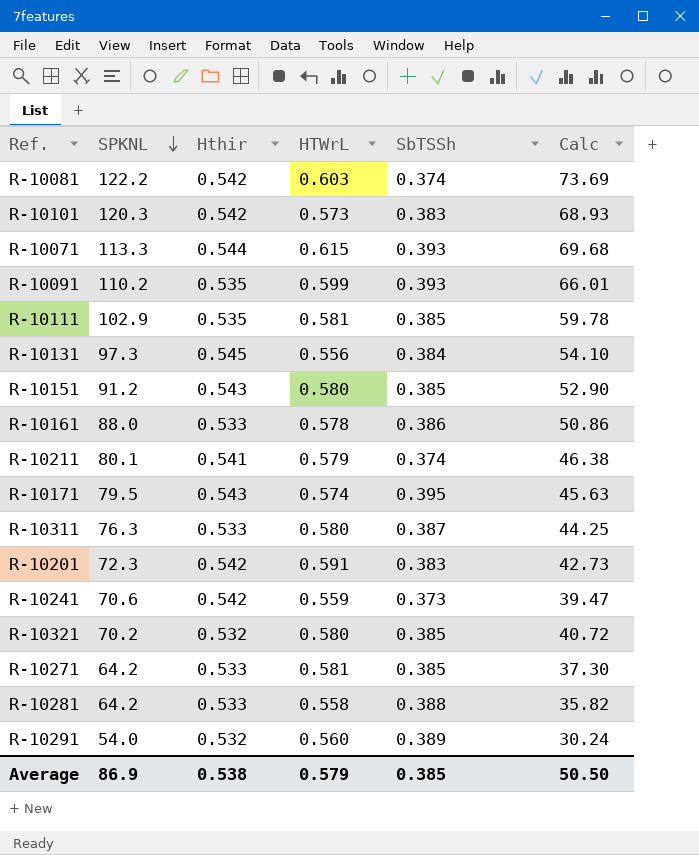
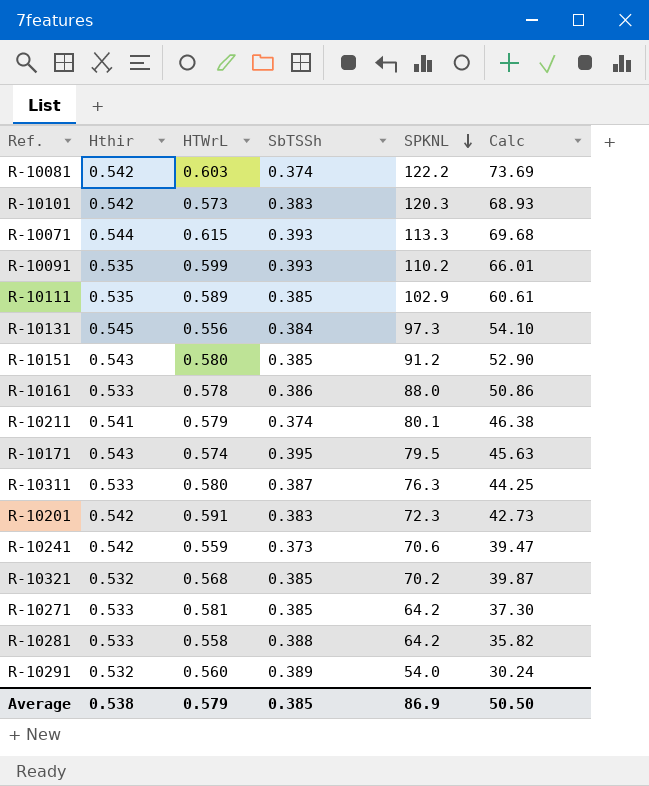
column SPKNL | position: 2 -> 5
R-10111 | HTWrL: 0.581 -> 0.589
R-10111 | Calc: 59.78 -> 60.61
R-10321 | HTWrL: 0.580 -> 0.568
R-10321 | Calc: 40.72 -> 39.87

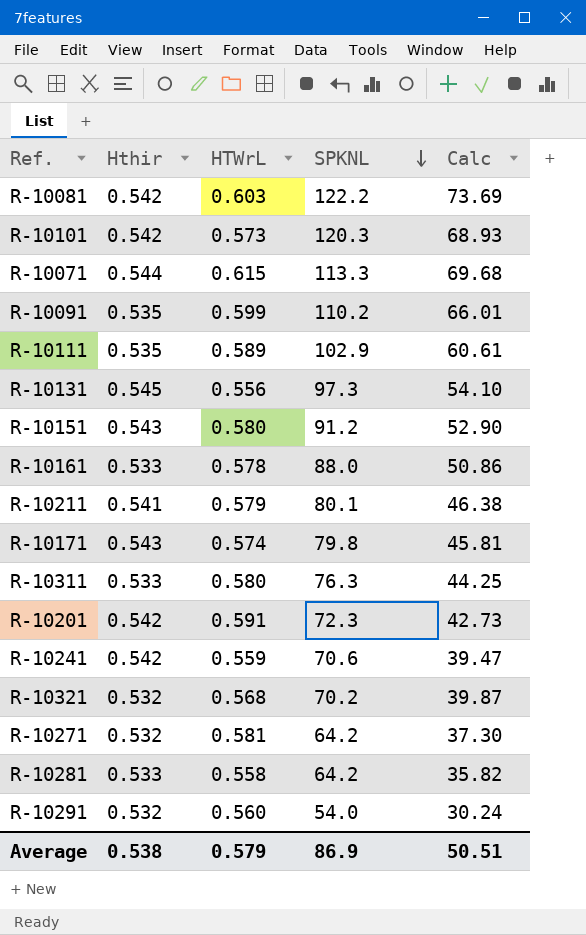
column SbTSSh | position: 4 -> none
R-10171 | SPKNL: 79.5 -> 79.8
R-10171 | Calc: 45.63 -> 45.81
R-10271 | Hthir: 0.533 -> 0.532
Average | Calc: 50.50 -> 50.51

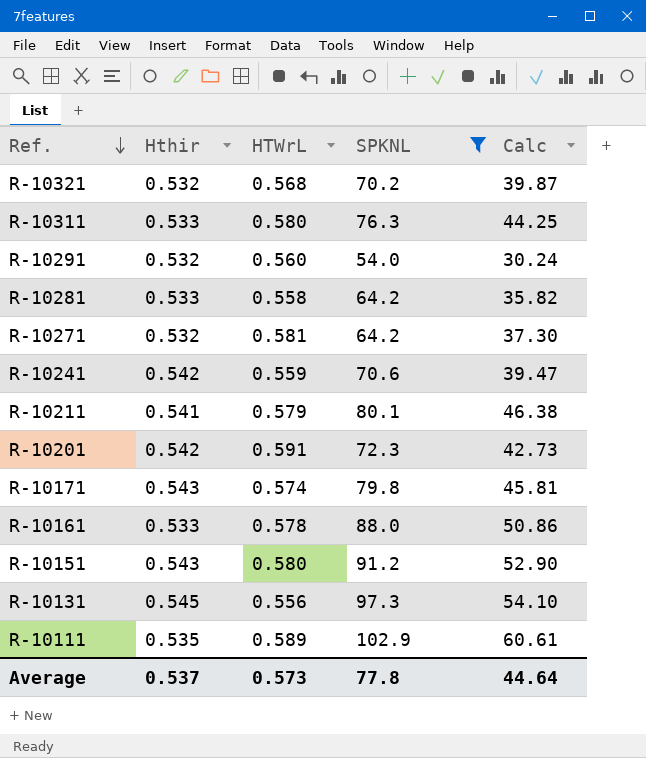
filter: none -> SPKNL <= 102.9
row order: SPKNL descending -> Ref. descending
Average | Hthir: 0.538 -> 0.537
Average | HTWrL: 0.579 -> 0.573
Average | SPKNL: 86.9 -> 77.8
Average | Calc: 50.51 -> 44.64

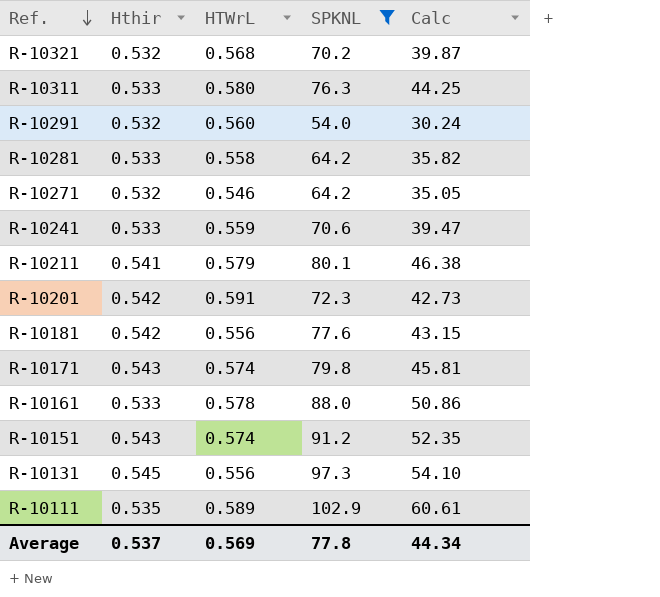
R-10271 | HTWrL: 0.581 -> 0.546
R-10271 | Calc: 37.30 -> 35.05
R-10241 | Hthir: 0.542 -> 0.533
row R-10181: none -> 0.542 | 0.556 | 77.6 | 43.15
R-10151 | HTWrL: 0.580 -> 0.574
R-10151 | Calc: 52.90 -> 52.35
Average | HTWrL: 0.573 -> 0.569
Average | Calc: 44.64 -> 44.34

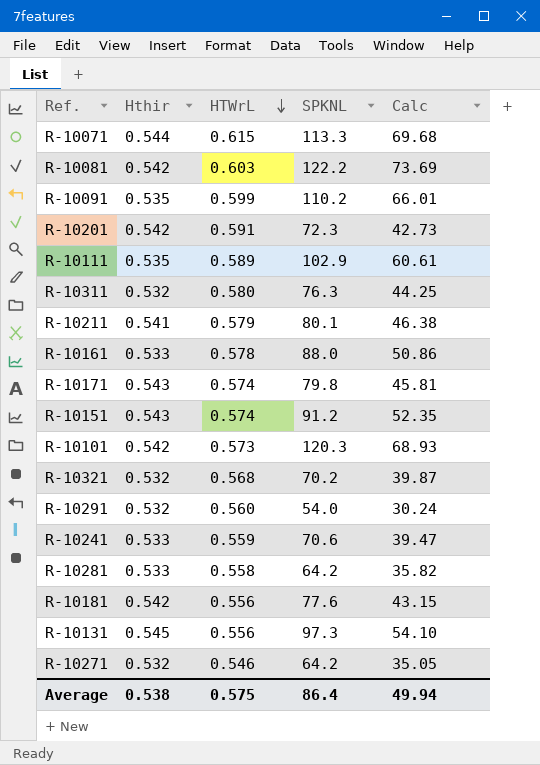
filter: SPKNL <= 102.9 -> none
row order: Ref. descending -> HTWrL descending
R-10311 | Hthir: 0.533 -> 0.532
Average | Hthir: 0.537 -> 0.538
Average | HTWrL: 0.569 -> 0.575
Average | SPKNL: 77.8 -> 86.4
Average | Calc: 44.34 -> 49.94

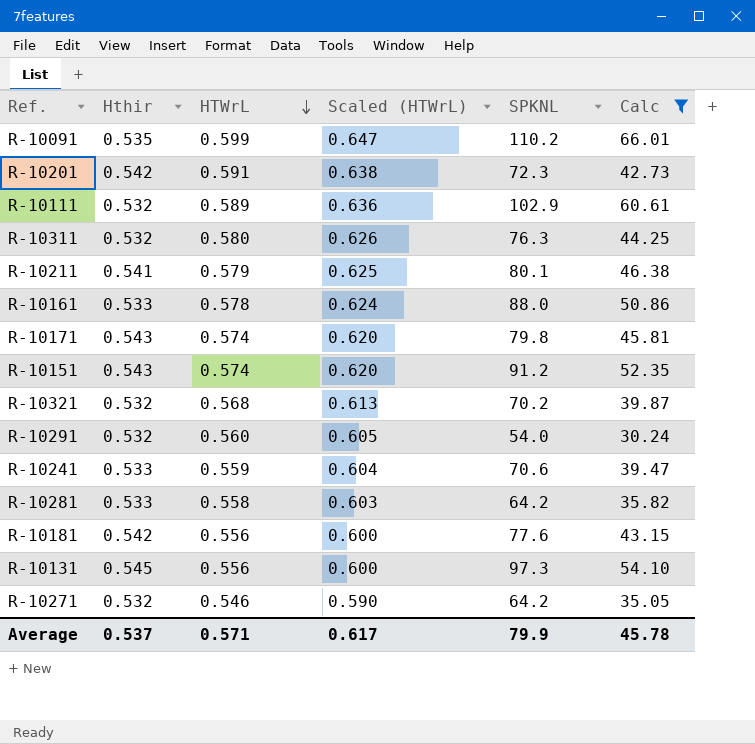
filter: none -> Calc <= 66.01
column Scaled (HTWrL) | formula: none -> [HTWrL] * 1.08
R-10111 | Hthir: 0.535 -> 0.532
Average | Hthir: 0.538 -> 0.537
Average | HTWrL: 0.575 -> 0.571
Average | SPKNL: 86.4 -> 79.9
Average | Calc: 49.94 -> 45.78

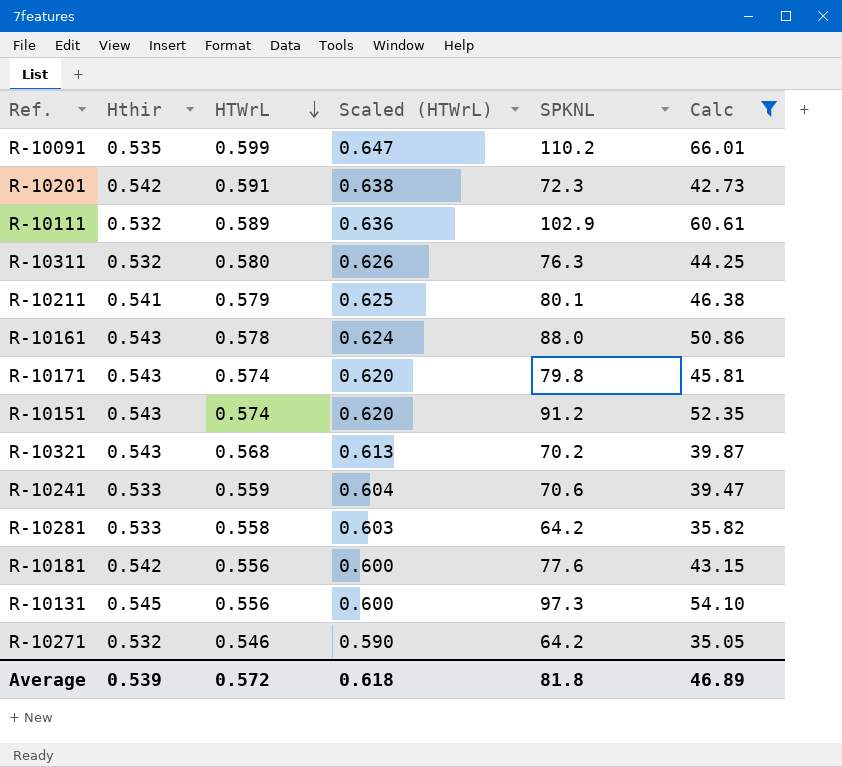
row R-10291: 0.532 | 0.560 | 0.605 | 54.0 | 30.24 -> none
R-10161 | Hthir: 0.533 -> 0.543
R-10321 | Hthir: 0.532 -> 0.543
Average | Hthir: 0.537 -> 0.539
Average | HTWrL: 0.571 -> 0.572
Average | Scaled (HTWrL): 0.617 -> 0.618
Average | SPKNL: 79.9 -> 81.8
Average | Calc: 45.78 -> 46.89

